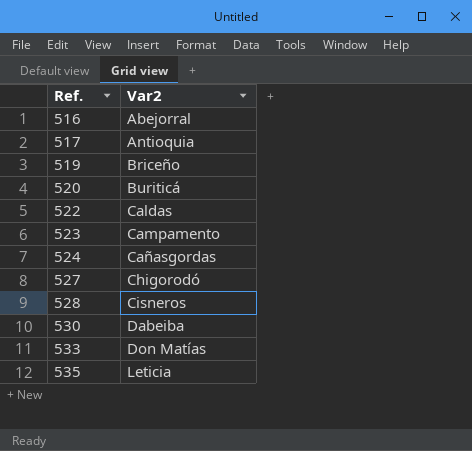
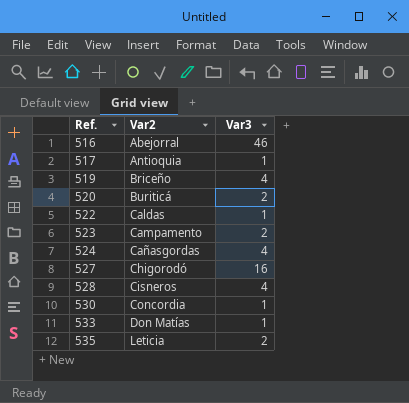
column Var3 | position: none -> 3
530 | Var2: Dabeiba -> Concordia

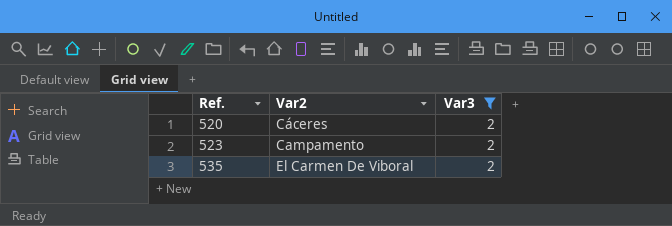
filter: none -> Var3 = 2
520 | Var2: Buriticá -> Cáceres
535 | Var2: Leticia -> El Carmen De Viboral

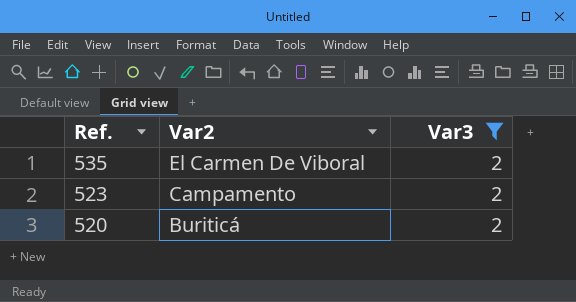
row order: Ref. ascending -> Ref. descending
520 | Var2: Cáceres -> Buriticá

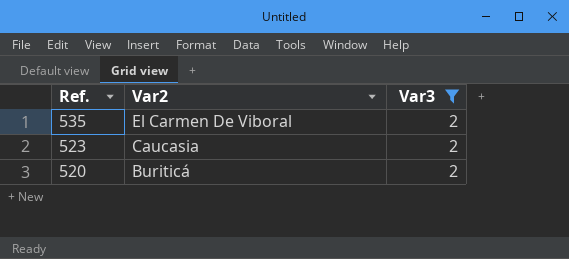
523 | Var2: Campamento -> Caucasia

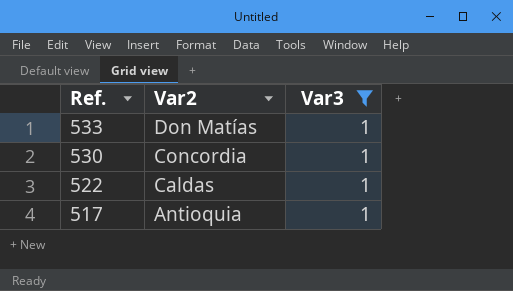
filter: Var3 = 2 -> Var3 = 1

